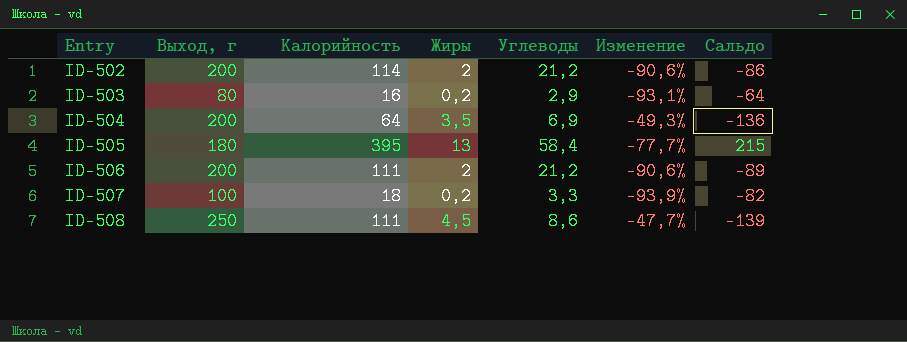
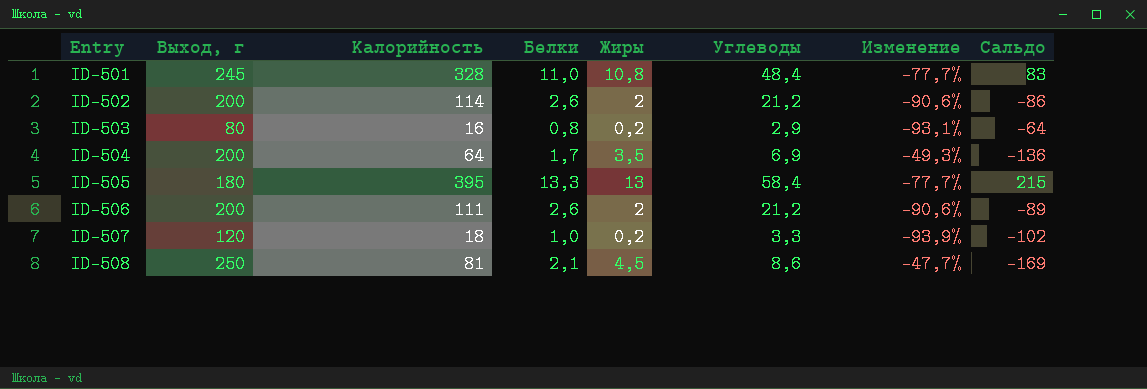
column Белки | position: none -> 4
row ID-501: none -> 245 | 328 | 11,0 | 10,8 | 48,4 | -77,7% | 83
ID-507 | Выход, г: 100 -> 120
ID-507 | Сальдо: -82 -> -102
ID-508 | Калорийность: 111 -> 81
ID-508 | Сальдо: -139 -> -169

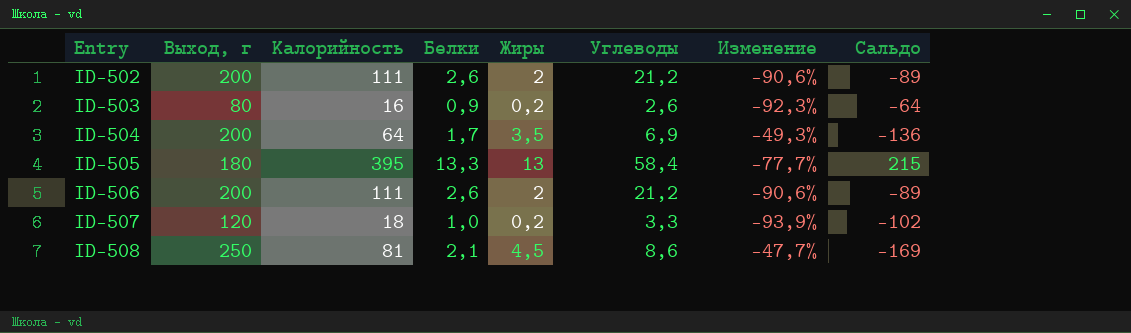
row ID-501: 245 | 328 | 11,0 | 10,8 | 48,4 | -77,7% | 83 -> none
ID-502 | Калорийность: 114 -> 111
ID-502 | Сальдо: -86 -> -89
ID-503 | Белки: 0,8 -> 0,9
ID-503 | Углеводы: 2,9 -> 2,6
ID-503 | Изменение: -93,1% -> -92,3%

